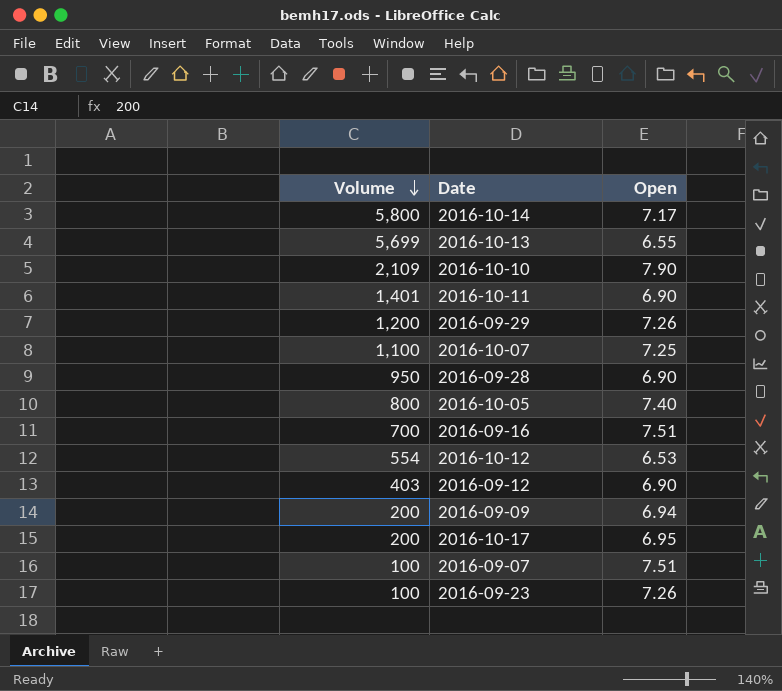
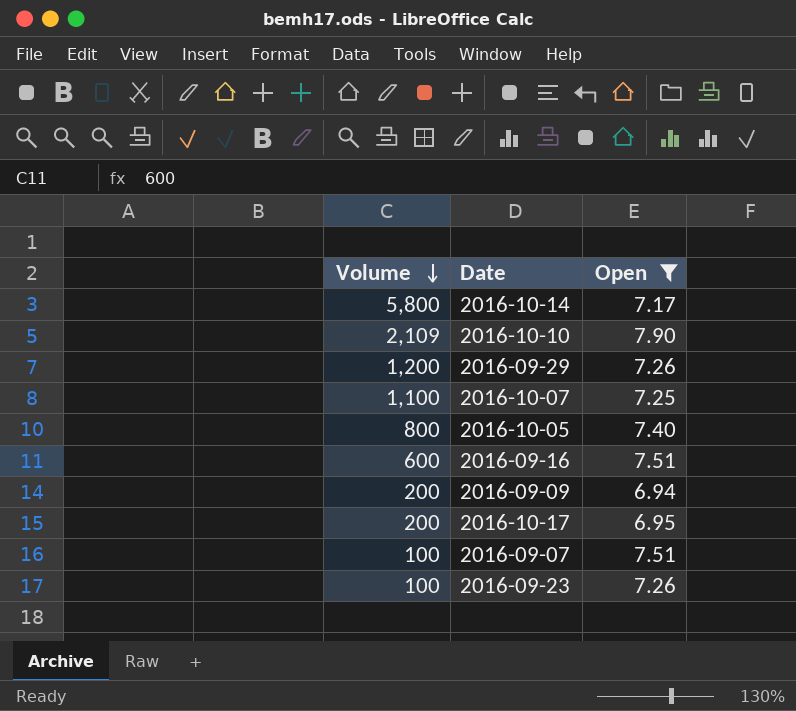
filter: none -> Open >= 6.94
2016-09-16 | Volume: 700 -> 600

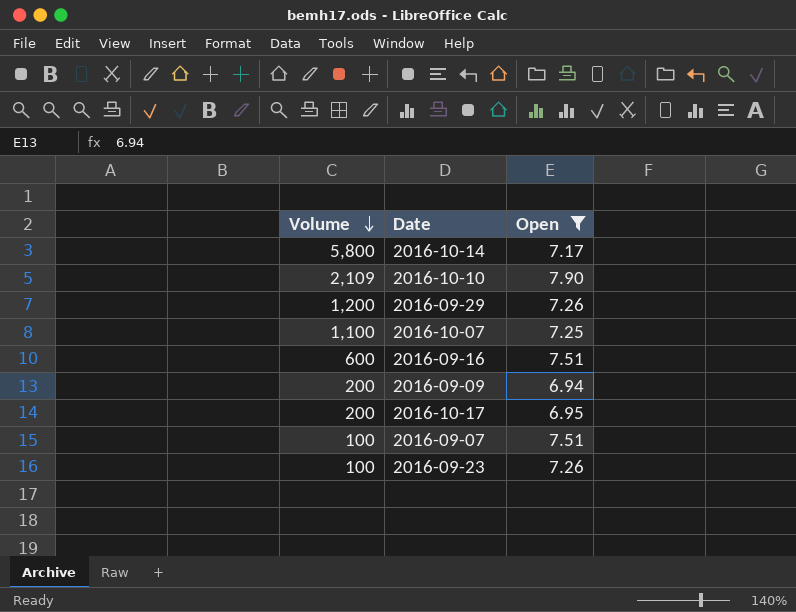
row 2016-10-05: 800 | 7.40 -> none

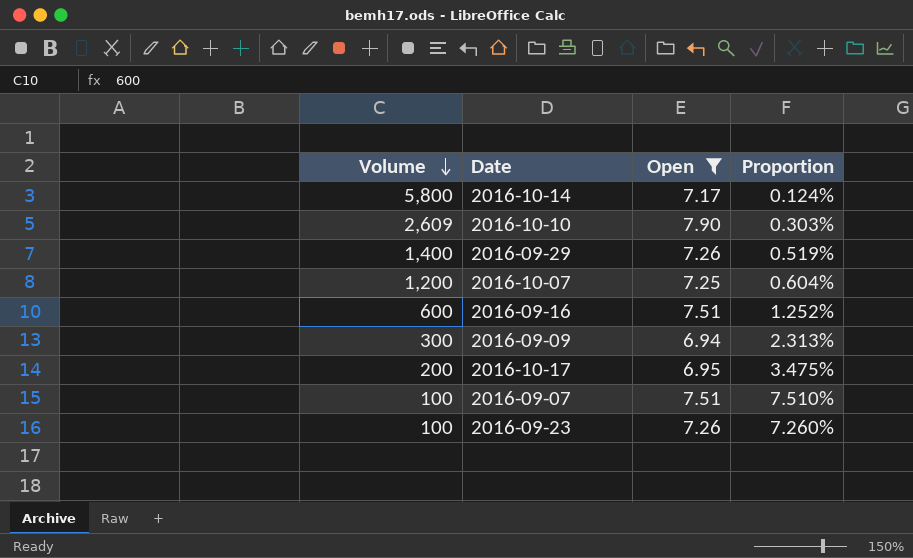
column Proportion | formula: none -> [Open] / [Volume]
2016-10-10 | Volume: 2,109 -> 2,609
2016-09-29 | Volume: 1,200 -> 1,400
2016-10-07 | Volume: 1,100 -> 1,200
2016-09-09 | Volume: 200 -> 300

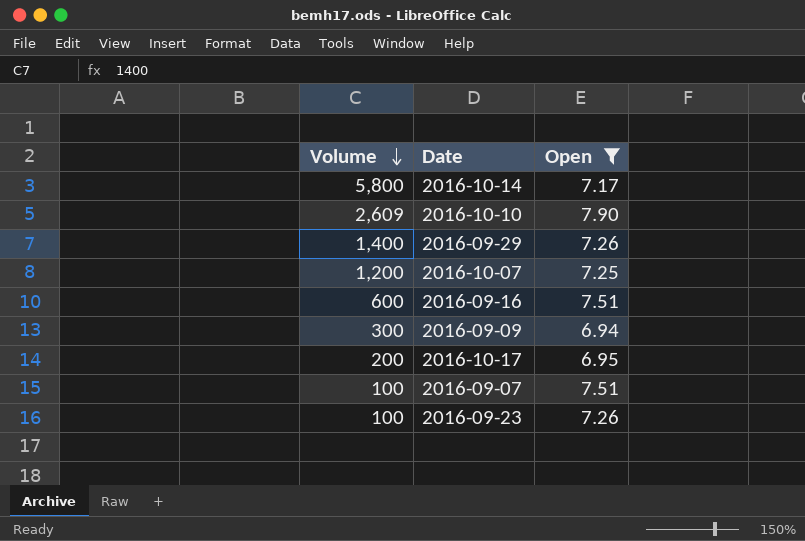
column Proportion | formula: [Open] / [Volume] -> none

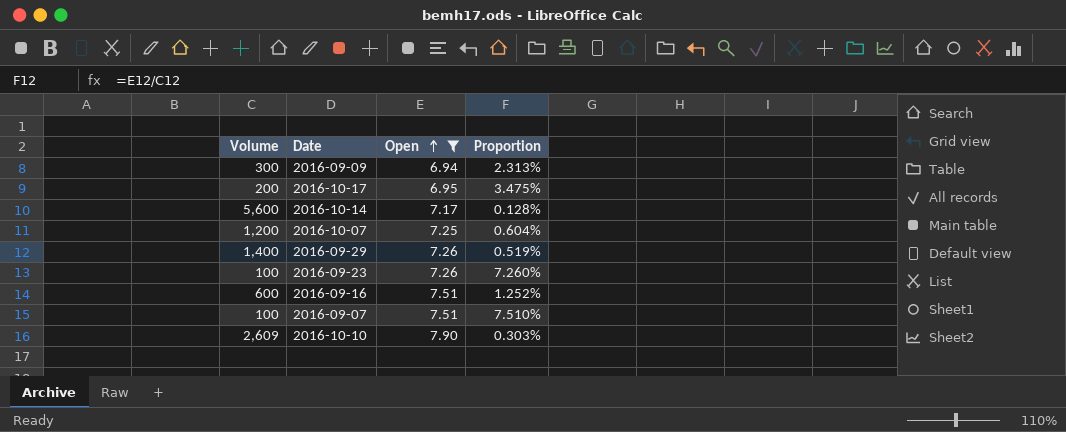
row order: Volume descending -> Open ascending
column Proportion | formula: none -> [Open] / [Volume]
2016-10-14 | Volume: 5,800 -> 5,600

